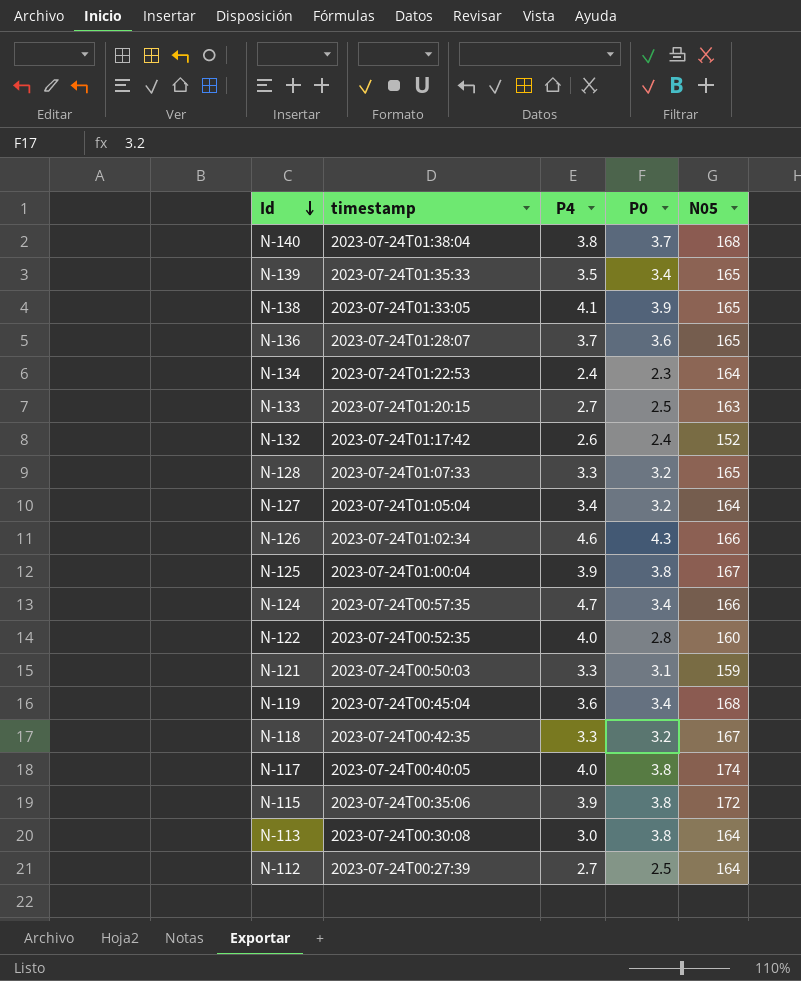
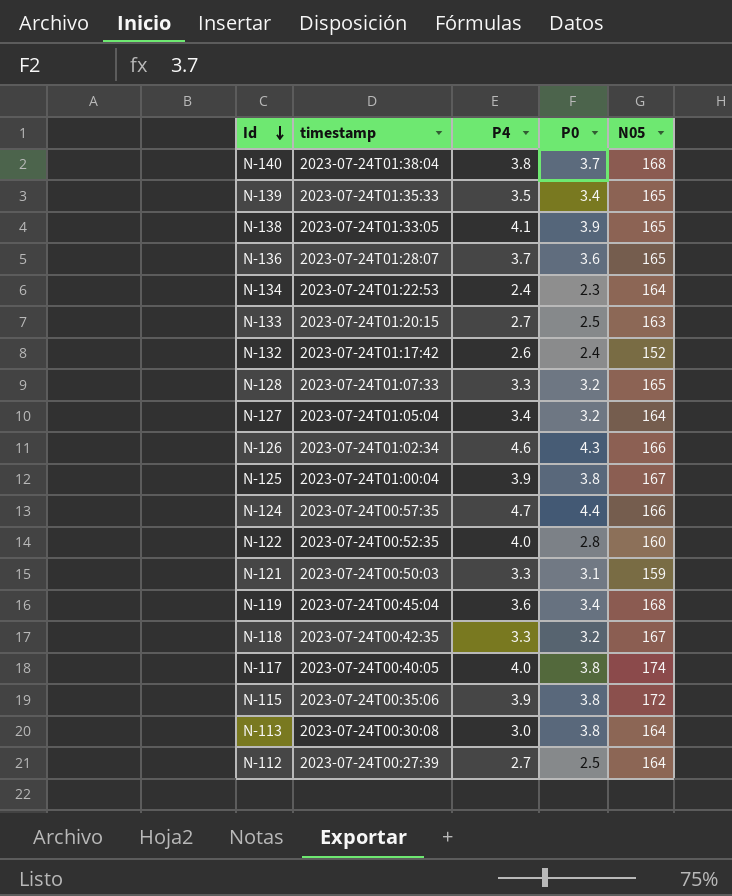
N-124 | P0: 3.4 -> 4.4

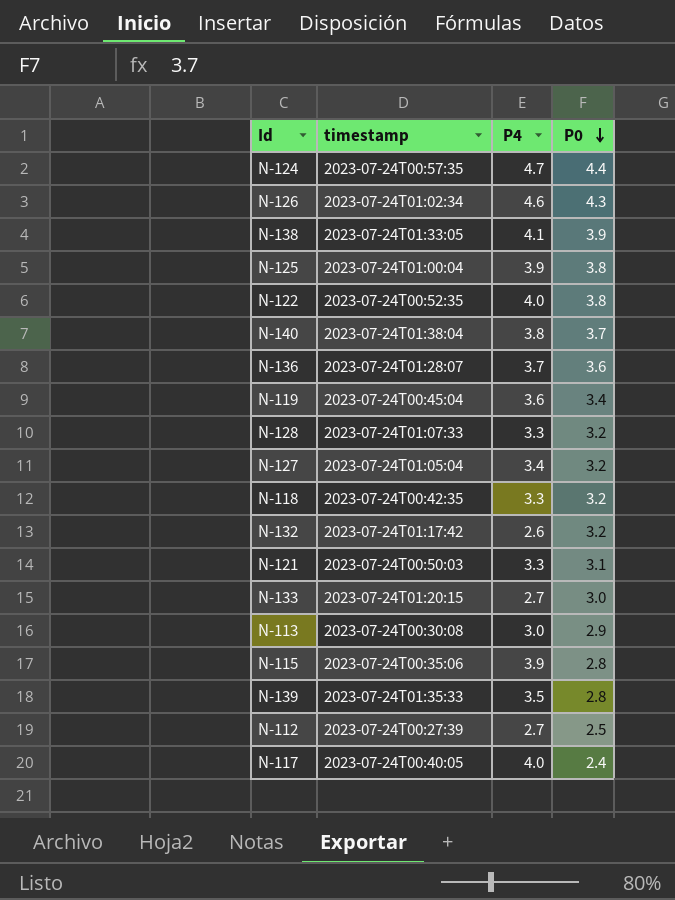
row order: Id descending -> P0 descending
column N05 | position: 5 -> none
row N-134: 2023-07-24T01:22:53 | 2.4 | 2.3 | 164 -> none
N-122 | P0: 2.8 -> 3.8
N-132 | P0: 2.4 -> 3.2
N-133 | P0: 2.5 -> 3.0
N-113 | P0: 3.8 -> 2.9
N-115 | P0: 3.8 -> 2.8
N-139 | P0: 3.4 -> 2.8
N-117 | P0: 3.8 -> 2.4

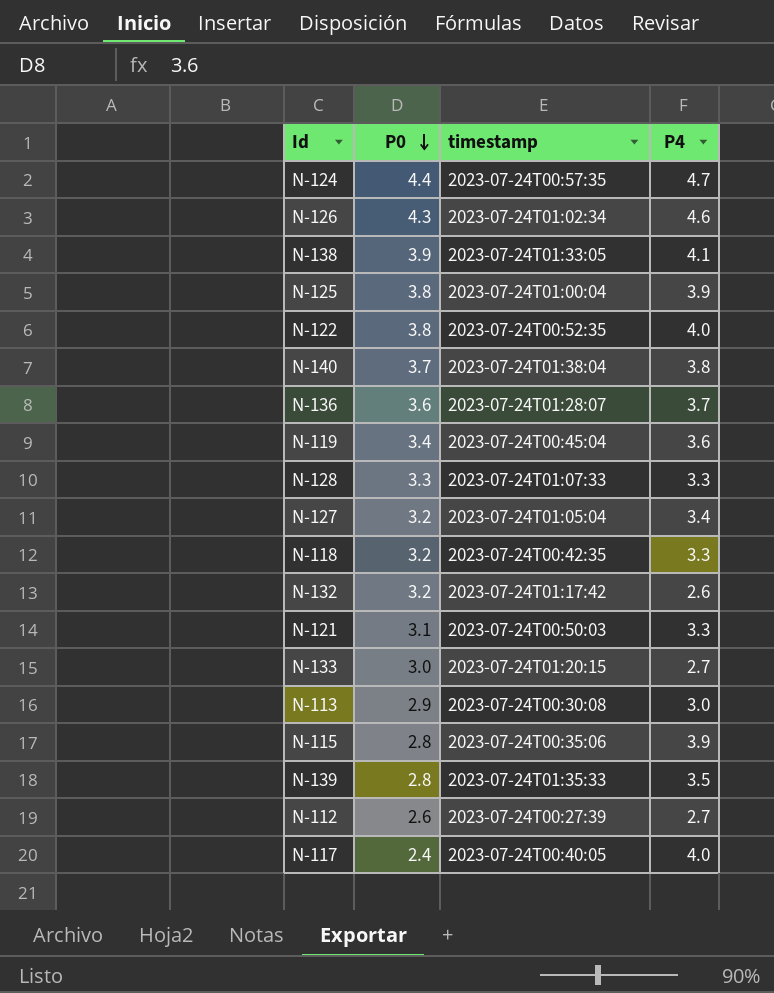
column P0 | position: 4 -> 2
N-128 | P0: 3.2 -> 3.3
N-112 | P0: 2.5 -> 2.6

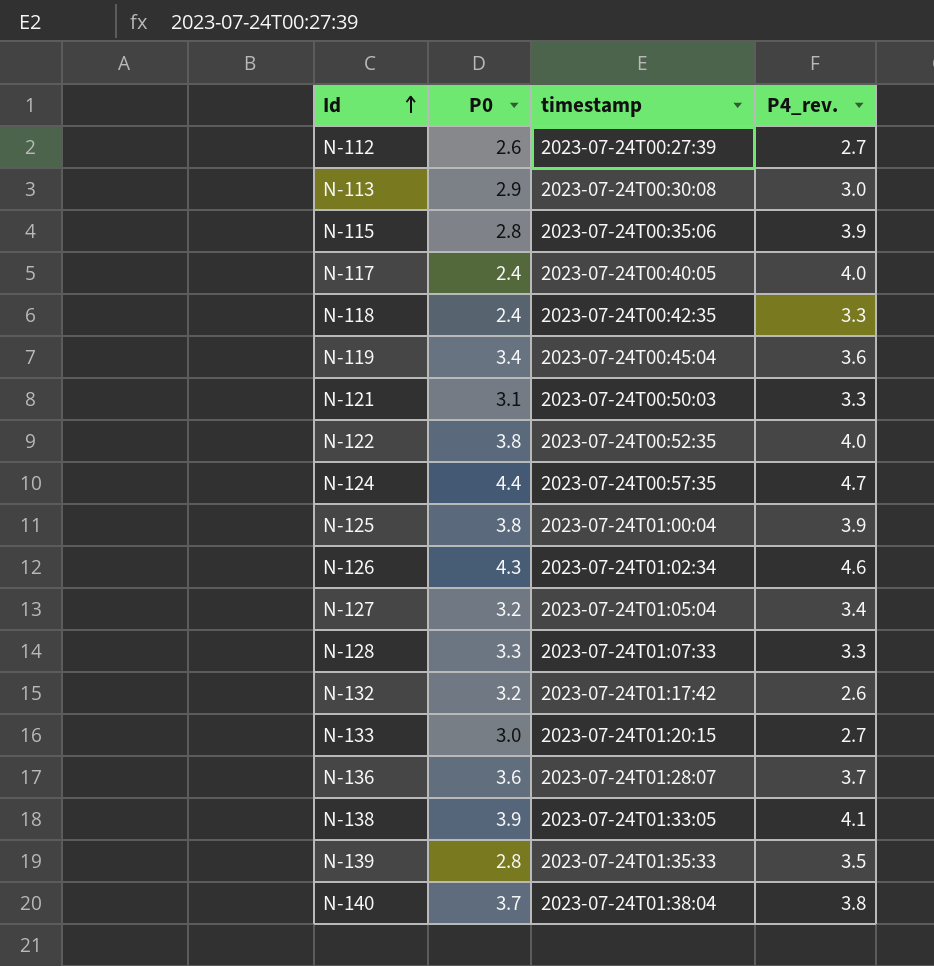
row order: P0 descending -> Id ascending
column name: P4 -> P4_rev.
N-118 | P0: 3.2 -> 2.4

